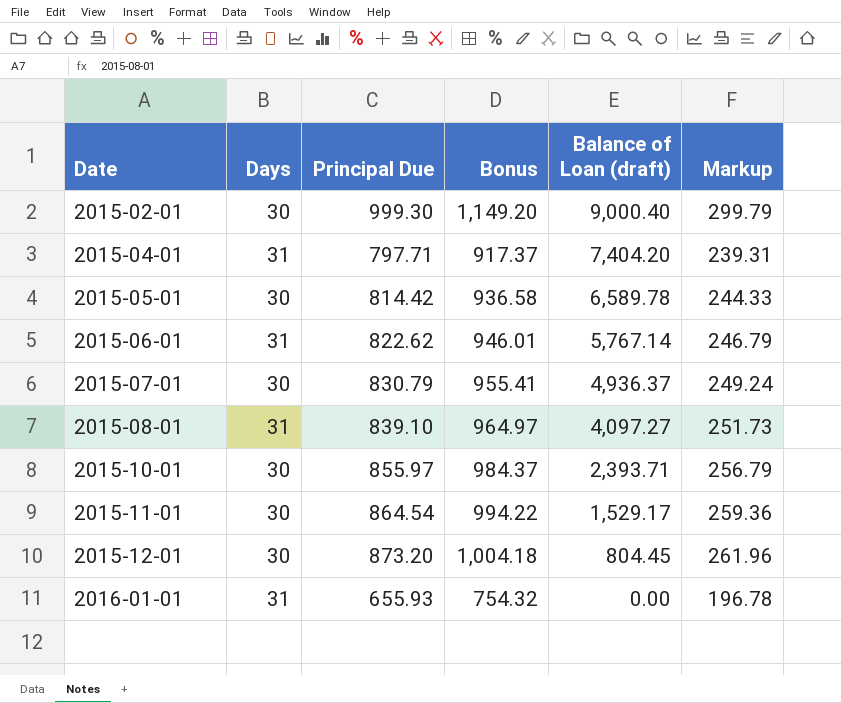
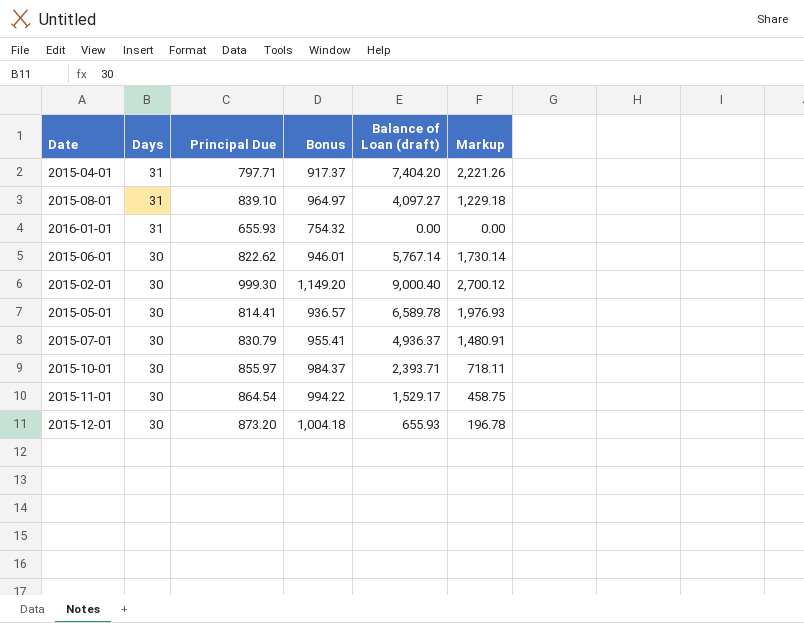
row order: Date ascending -> Days descending
column Markup | formula: [Principal Due] * 0.3 -> [Balance of Loan (draft)] * 0.3
2015-06-01 | Days: 31 -> 30
2015-05-01 | Principal Due: 814.42 -> 814.41
2015-05-01 | Bonus: 936.58 -> 936.57
2015-12-01 | Balance of Loan (draft): 804.45 -> 655.93

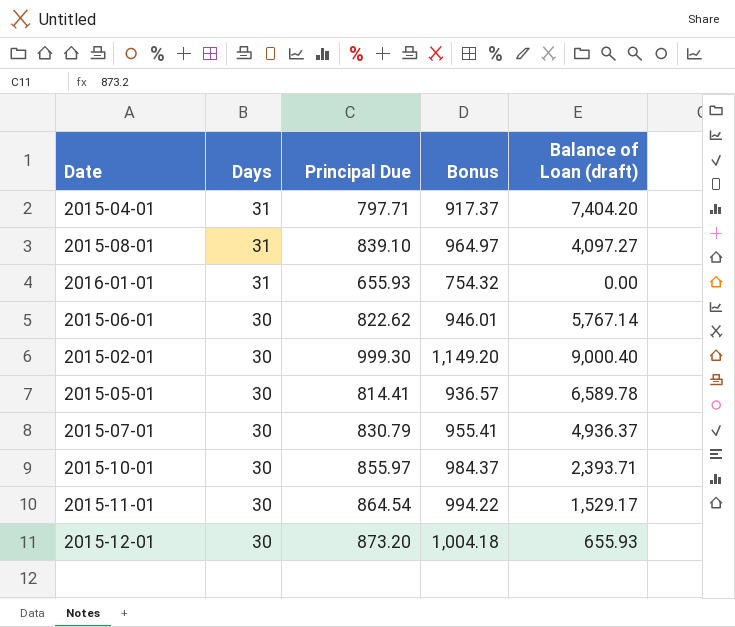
column Markup | formula: [Balance of Loan (draft)] * 0.3 -> none

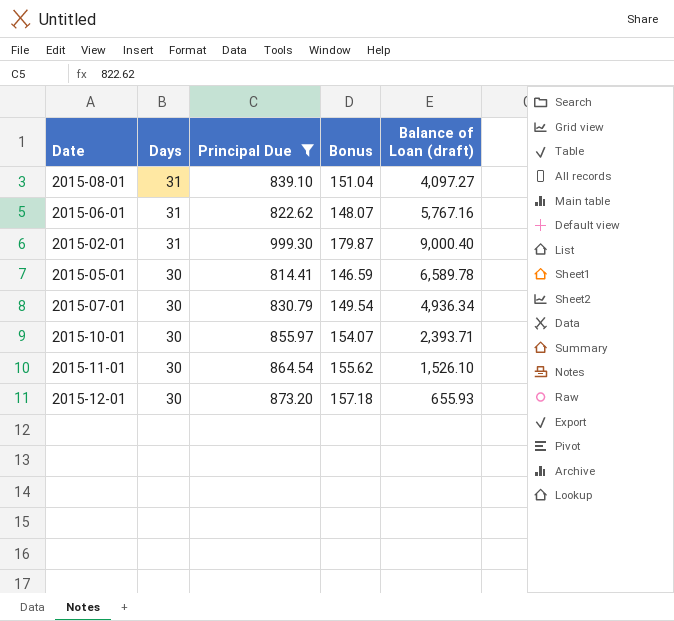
filter: none -> Principal Due >= 814.41
column Bonus | formula: [Principal Due] * 1.15 -> [Principal Due] * 0.18
2015-06-01 | Days: 30 -> 31
2015-06-01 | Balance of Loan (draft): 5,767.14 -> 5,767.16
2015-02-01 | Days: 30 -> 31
2015-07-01 | Balance of Loan (draft): 4,936.37 -> 4,936.34
2015-11-01 | Balance of Loan (draft): 1,529.17 -> 1,526.10

